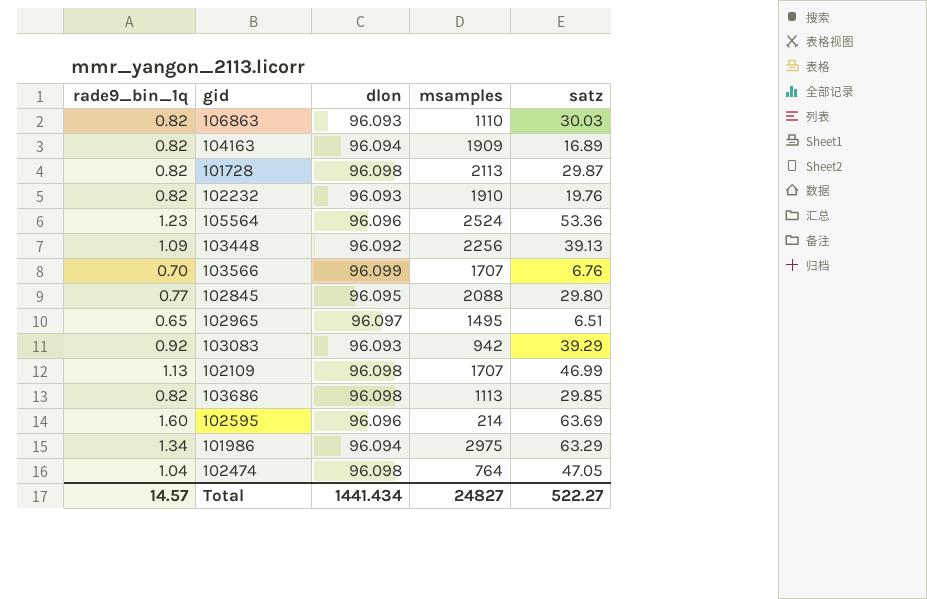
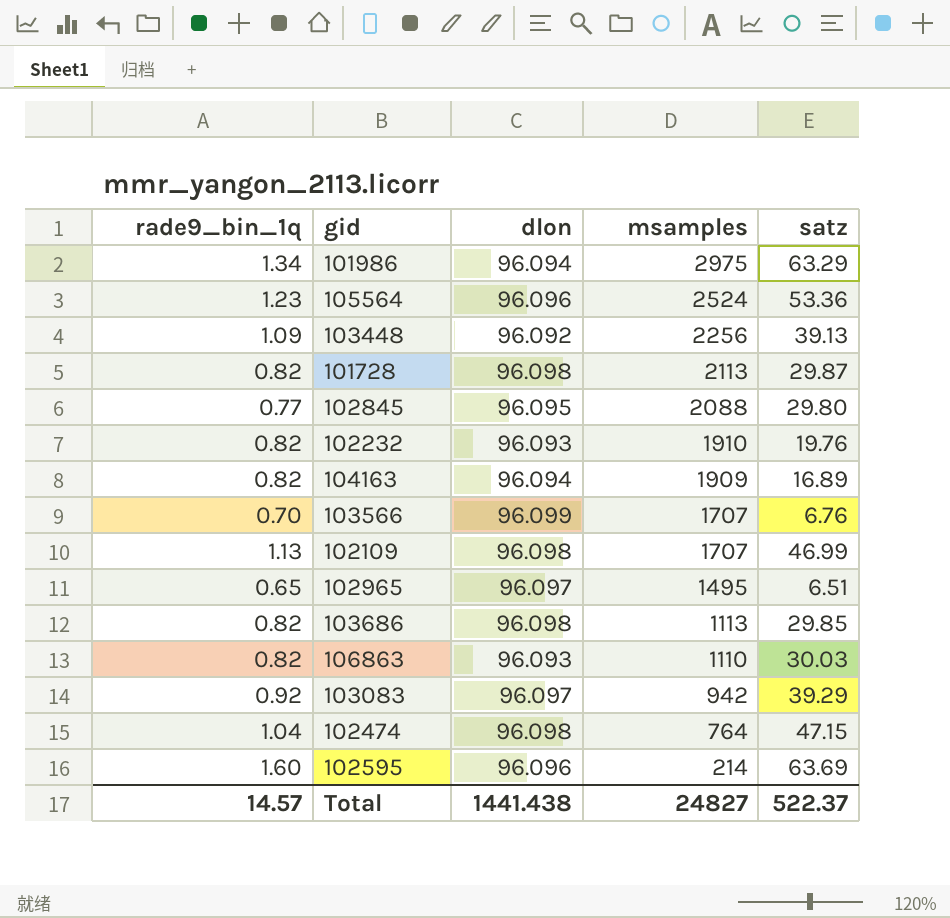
row order: none -> msamples descending
103083 | dlon: 96.093 -> 96.097
102474 | satz: 47.05 -> 47.15
Total | dlon: 1441.434 -> 1441.438
Total | satz: 522.27 -> 522.37

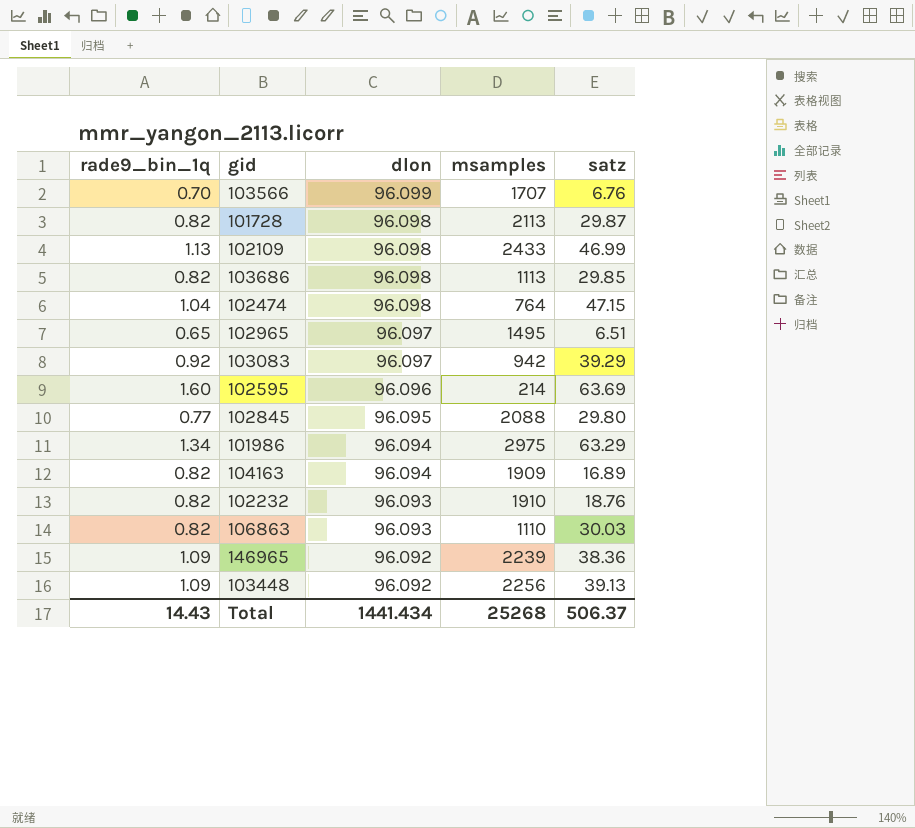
row order: msamples descending -> dlon descending
row 105564: 1.23 | 96.096 | 2524 | 53.36 -> none
102109 | msamples: 1707 -> 2433
102232 | satz: 19.76 -> 18.76
row 146965: none -> 1.09 | 96.092 | 2239 | 38.36
Total | rade9_bin_1q: 14.57 -> 14.43
Total | dlon: 1441.438 -> 1441.434
Total | msamples: 24827 -> 25268
Total | satz: 522.37 -> 506.37

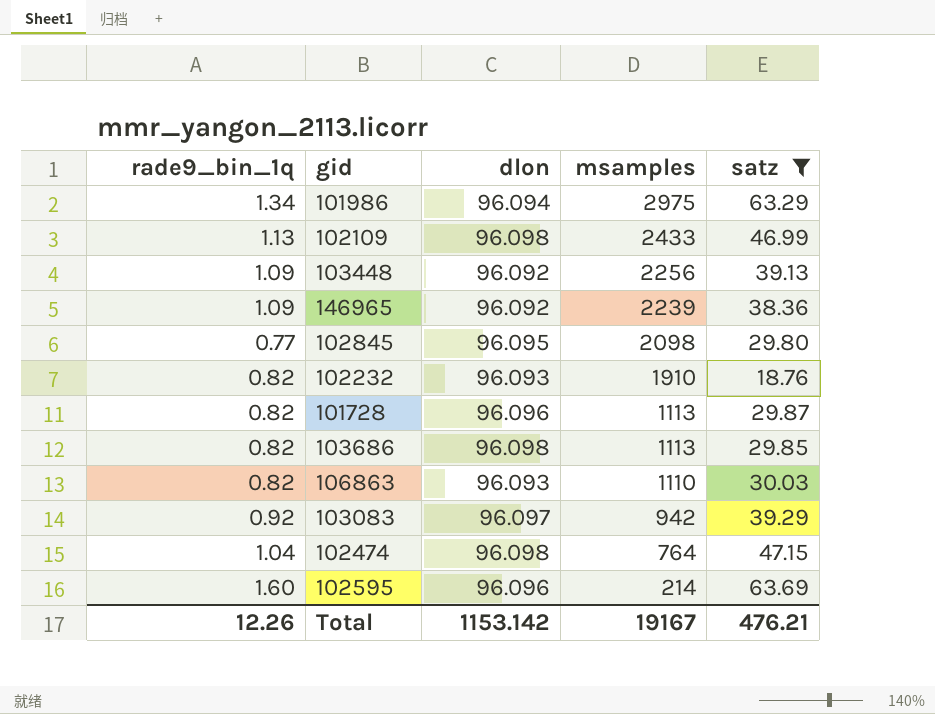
filter: none -> satz >= 18.76
row order: dlon descending -> msamples descending
102845 | msamples: 2088 -> 2098
101728 | dlon: 96.098 -> 96.096
101728 | msamples: 2113 -> 1113
Total | rade9_bin_1q: 14.43 -> 12.26
Total | dlon: 1441.434 -> 1153.142
Total | msamples: 25268 -> 19167
Total | satz: 506.37 -> 476.21

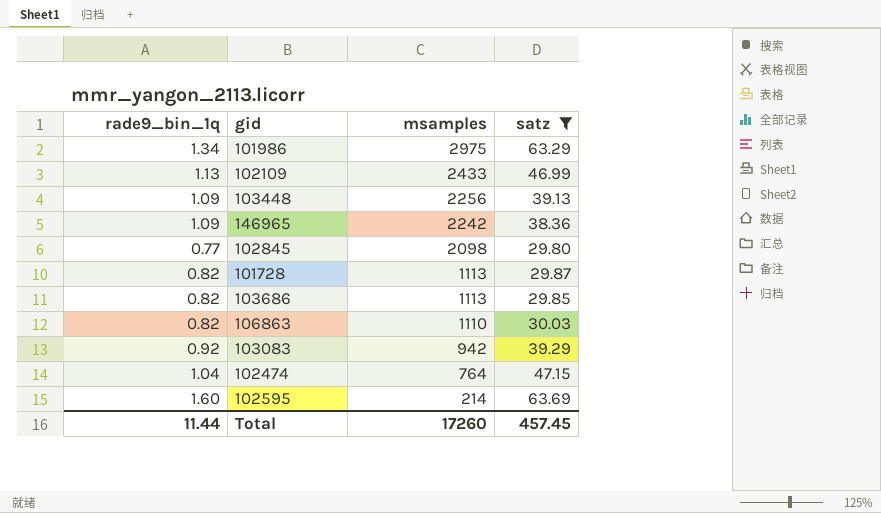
column dlon | position: 3 -> none
row 102232: 0.82 | 96.093 | 1910 | 18.76 -> none
146965 | msamples: 2239 -> 2242
Total | rade9_bin_1q: 12.26 -> 11.44
Total | msamples: 19167 -> 17260
Total | satz: 476.21 -> 457.45

